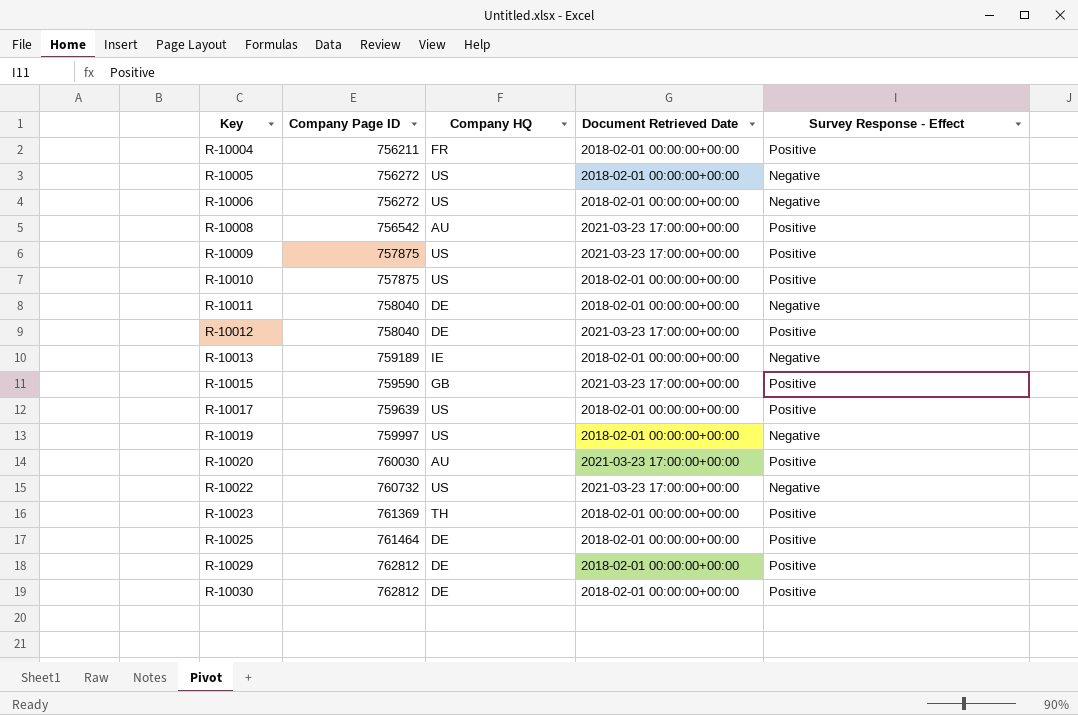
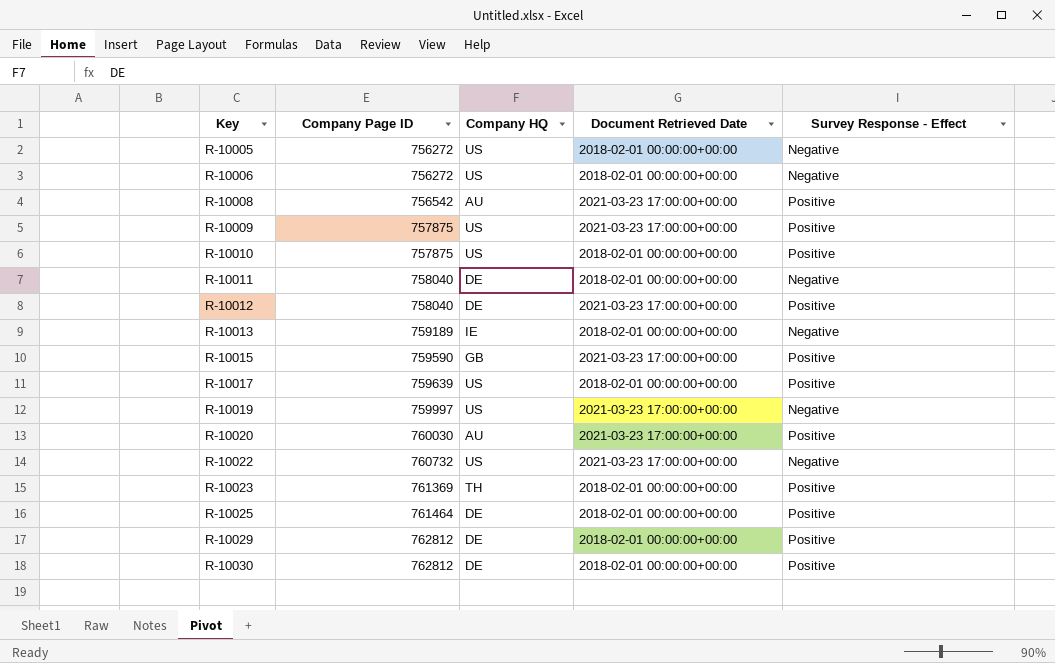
row R-10004: 756211 | FR | 2018-02-01 00:00:00+00:00 | Positive -> none
R-10019 | Document Retrieved Date: 2018-02-01 00:00:00+00:00 -> 2021-03-23 17:00:00+00:00

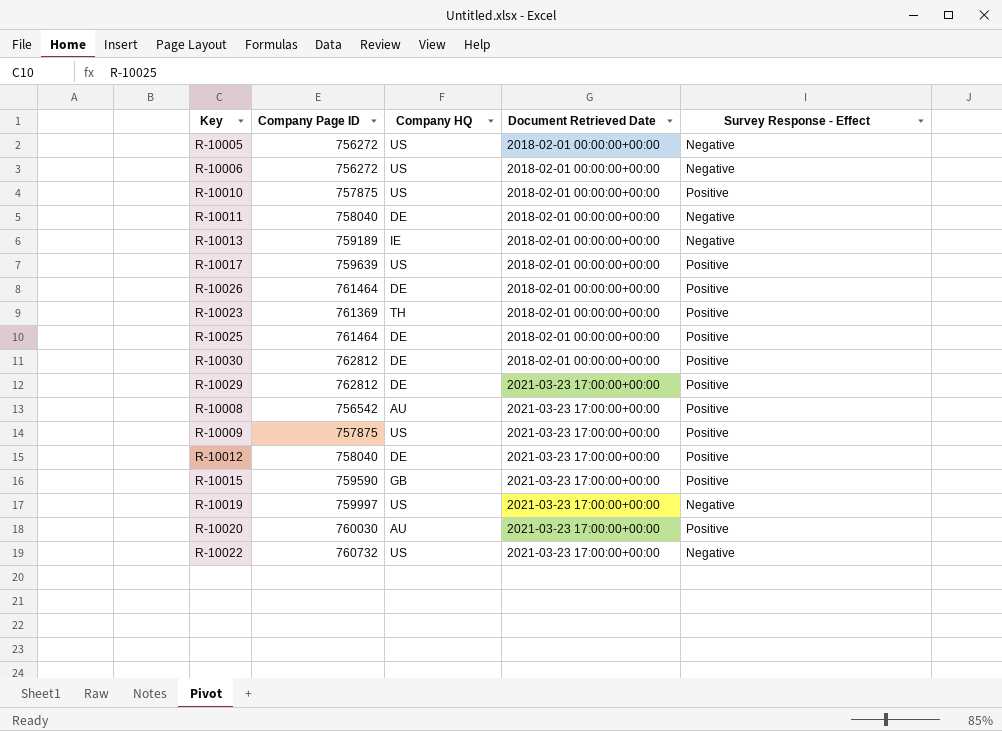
row order: Key ascending -> Document Retrieved Date ascending
row R-10026: none -> 761464 | DE | 2018-02-01 00:00:00+00:00 | Positive
R-10029 | Document Retrieved Date: 2018-02-01 00:00:00+00:00 -> 2021-03-23 17:00:00+00:00

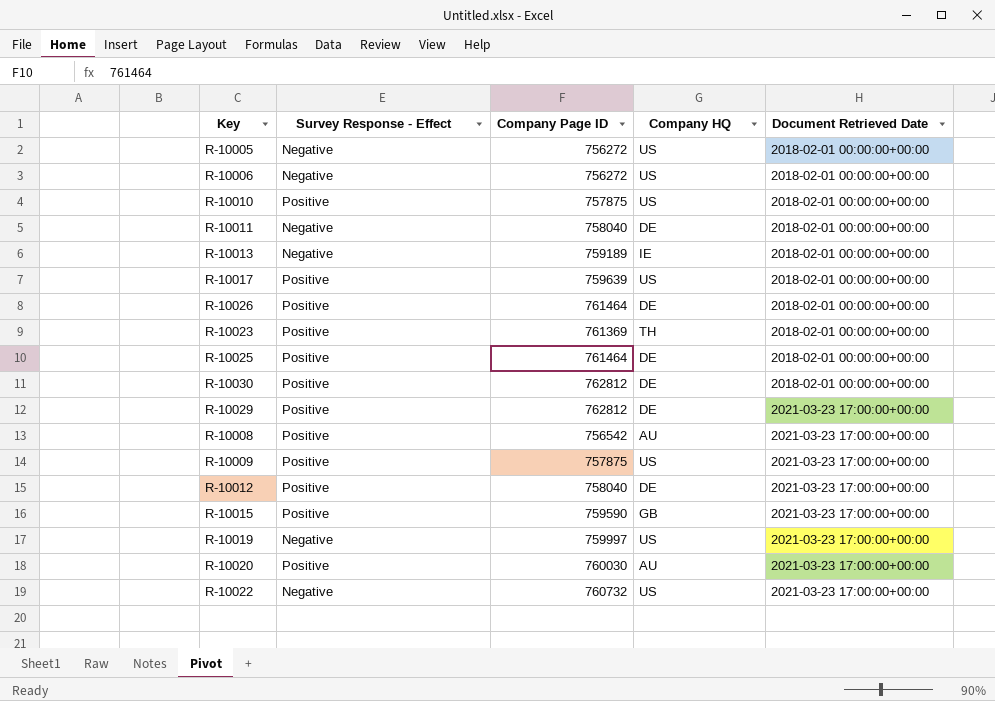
column Survey Response - Effect | position: 5 -> 2

